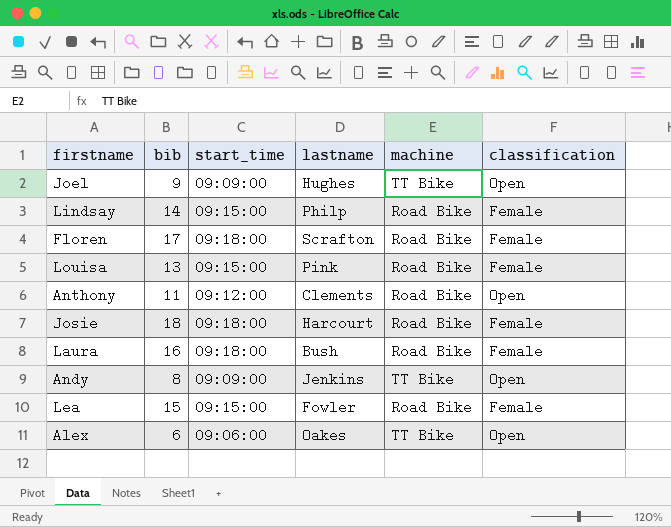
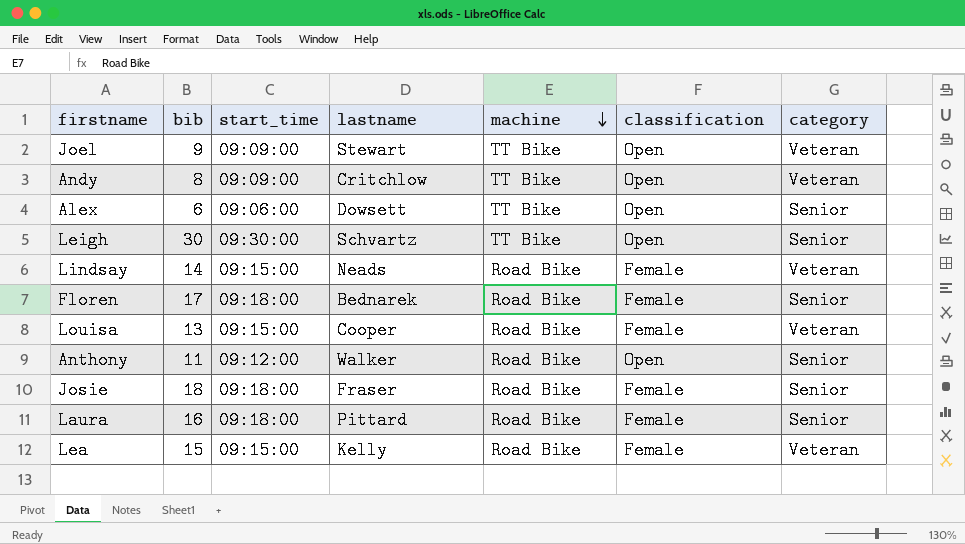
row order: none -> machine descending
column category | position: none -> 7
Joel | lastname: Hughes -> Stewart
Andy | lastname: Jenkins -> Critchlow
Alex | lastname: Oakes -> Dowsett
row Leigh: none -> 30 | 09:30:00 | Schvartz | TT Bike | Open | Senior
Lindsay | lastname: Philp -> Neads
Floren | lastname: Scrafton -> Bednarek
Louisa | lastname: Pink -> Cooper
Anthony | lastname: Clements -> Walker
Josie | lastname: Harcourt -> Fraser
Laura | lastname: Bush -> Pittard
Lea | lastname: Fowler -> Kelly

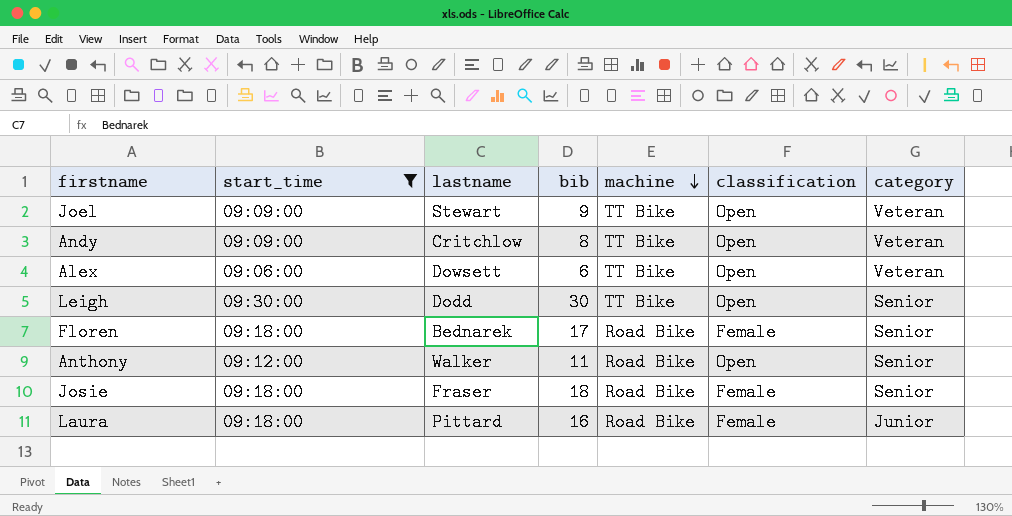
filter: none -> start_time != 09:15:00
column bib | position: 2 -> 4
Alex | category: Senior -> Veteran
Leigh | lastname: Schvartz -> Dodd
Laura | category: Senior -> Junior

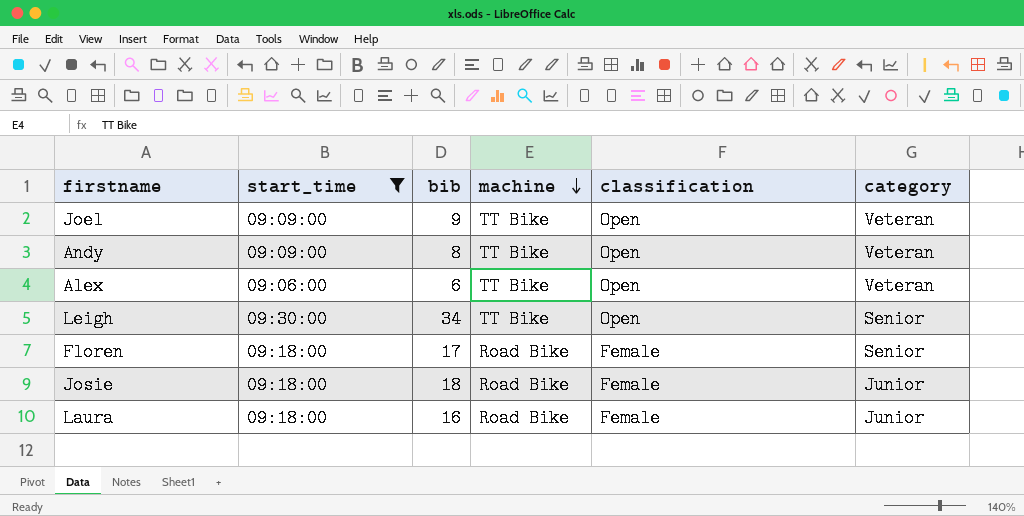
column lastname | position: 3 -> none
row Anthony: 09:12:00 | Walker | 11 | Road Bike | Open | Senior -> none
Leigh | bib: 30 -> 34
Josie | category: Senior -> Junior

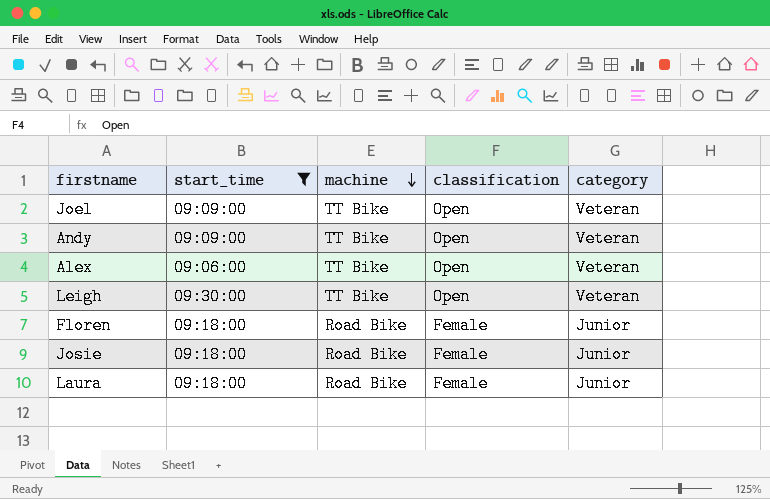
column bib | position: 3 -> none
Leigh | category: Senior -> Veteran
Floren | category: Senior -> Junior

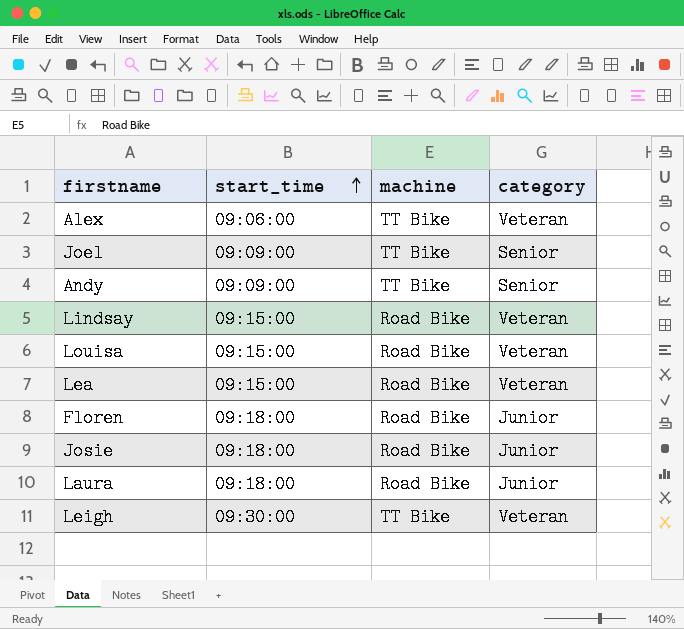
filter: start_time != 09:15:00 -> none
row order: machine descending -> start_time ascending
column classification | position: 4 -> none
Joel | category: Veteran -> Senior
Andy | category: Veteran -> Senior

